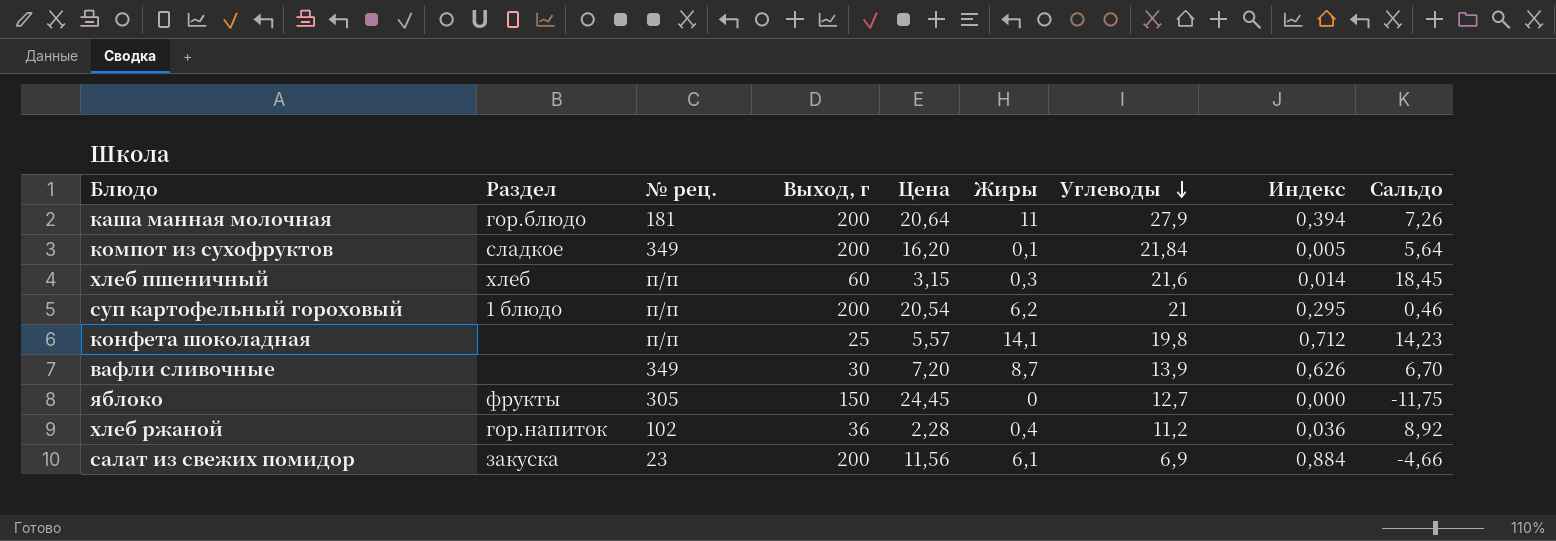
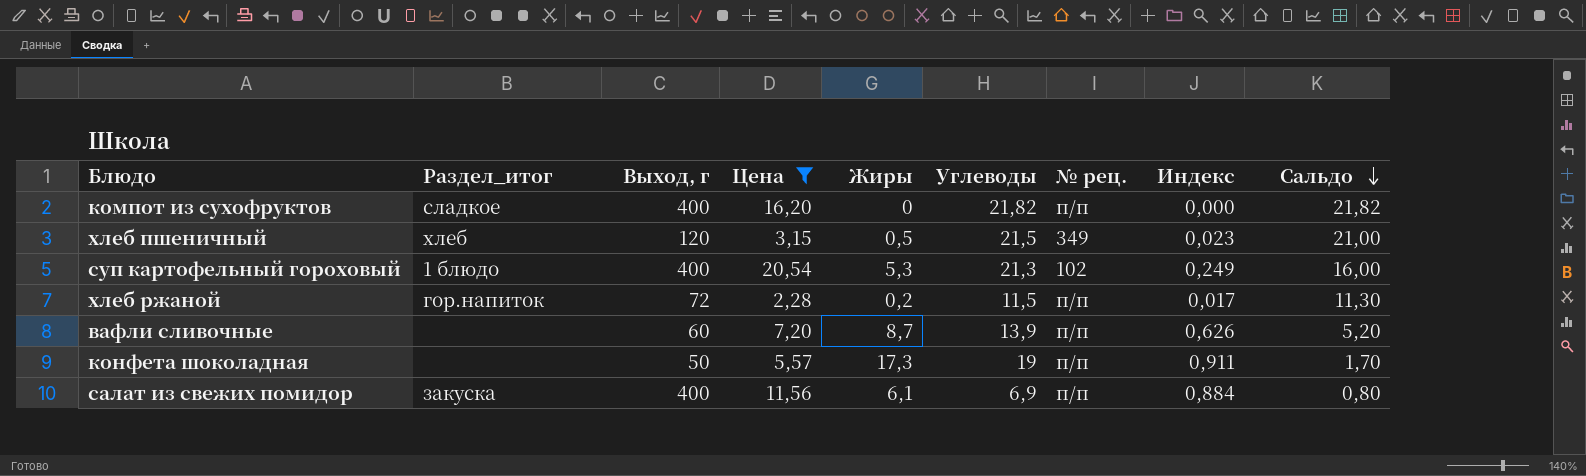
filter: none -> Цена <= 20,54
row order: Углеводы descending -> Сальдо descending
column name: Раздел -> Раздел_итог
column № рец. | position: 3 -> 7
column Сальдо | formula: [Углеводы] - [Цена] -> [Углеводы] - [Жиры]
компот из сухофруктов | Выход, г: 200 -> 400
компот из сухофруктов | Жиры: 0,1 -> 0
компот из сухофруктов | Углеводы: 21,84 -> 21,82
компот из сухофруктов | № рец.: 349 -> п/п
компот из сухофруктов | Индекс: 0,005 -> 0,000
хлеб пшеничный | Выход, г: 60 -> 120
хлеб пшеничный | Жиры: 0,3 -> 0,5
хлеб пшеничный | Углеводы: 21,6 -> 21,5
хлеб пшеничный | № рец.: п/п -> 349
хлеб пшеничный | Индекс: 0,014 -> 0,023
суп картофельный гороховый | Выход, г: 200 -> 400
суп картофельный гороховый | Жиры: 6,2 -> 5,3
суп картофельный гороховый | Углеводы: 21 -> 21,3
суп картофельный гороховый | № рец.: п/п -> 102
суп картофельный гороховый | Индекс: 0,295 -> 0,249
хлеб ржаной | Выход, г: 36 -> 72
хлеб ржаной | Жиры: 0,4 -> 0,2
хлеб ржаной | Углеводы: 11,2 -> 11,5
хлеб ржаной | № рец.: 102 -> п/п
хлеб ржаной | Индекс: 0,036 -> 0,017
вафли сливочные | Выход, г: 30 -> 60
вафли сливочные | № рец.: 349 -> п/п
конфета шоколадная | Выход, г: 25 -> 50
конфета шоколадная | Жиры: 14,1 -> 17,3
конфета шоколадная | Углеводы: 19,8 -> 19
конфета шоколадная | Индекс: 0,712 -> 0,911
салат из свежих помидор | Выход, г: 200 -> 400
салат из свежих помидор | № рец.: 23 -> п/п

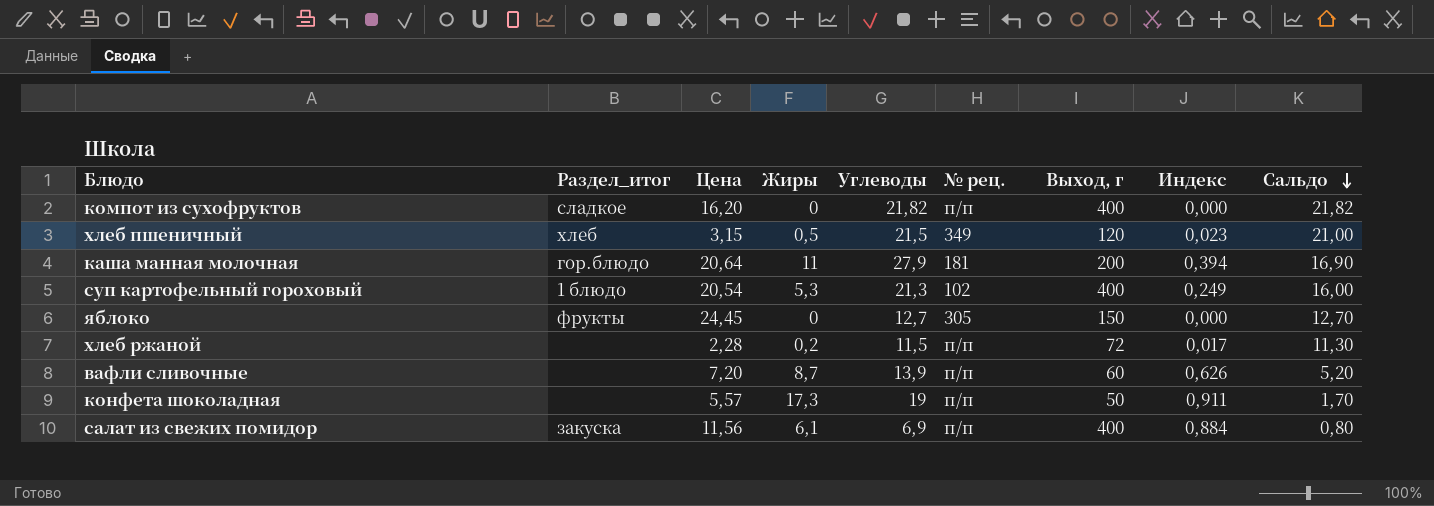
filter: Цена <= 20,54 -> none
column Выход, г | position: 3 -> 7
хлеб ржаной | Раздел_итог: гор.напиток -> none

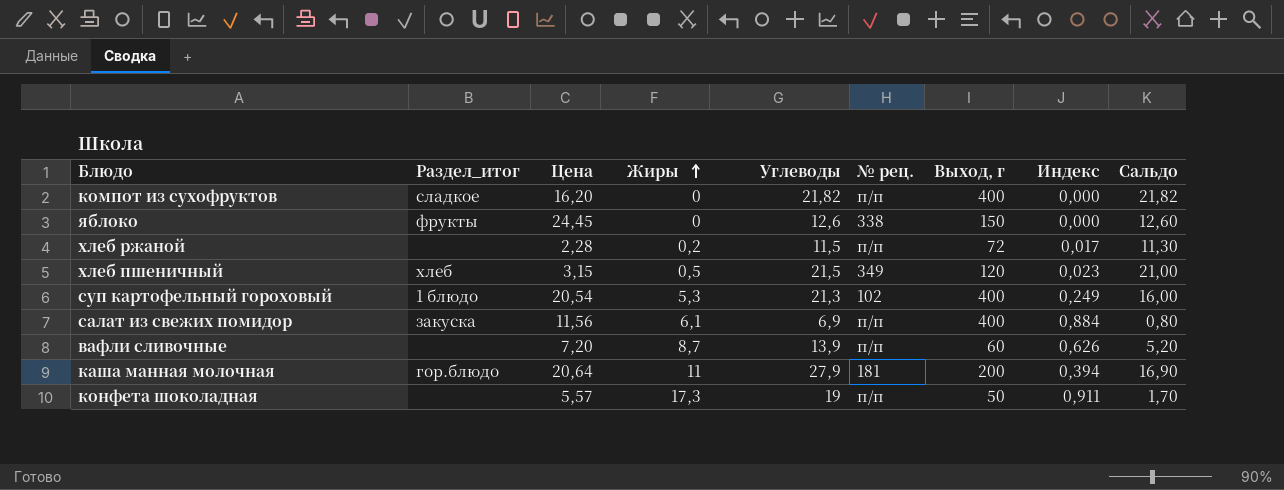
row order: Сальдо descending -> Жиры ascending
яблоко | Углеводы: 12,7 -> 12,6
яблоко | № рец.: 305 -> 338
яблоко | Сальдо: 12,70 -> 12,60

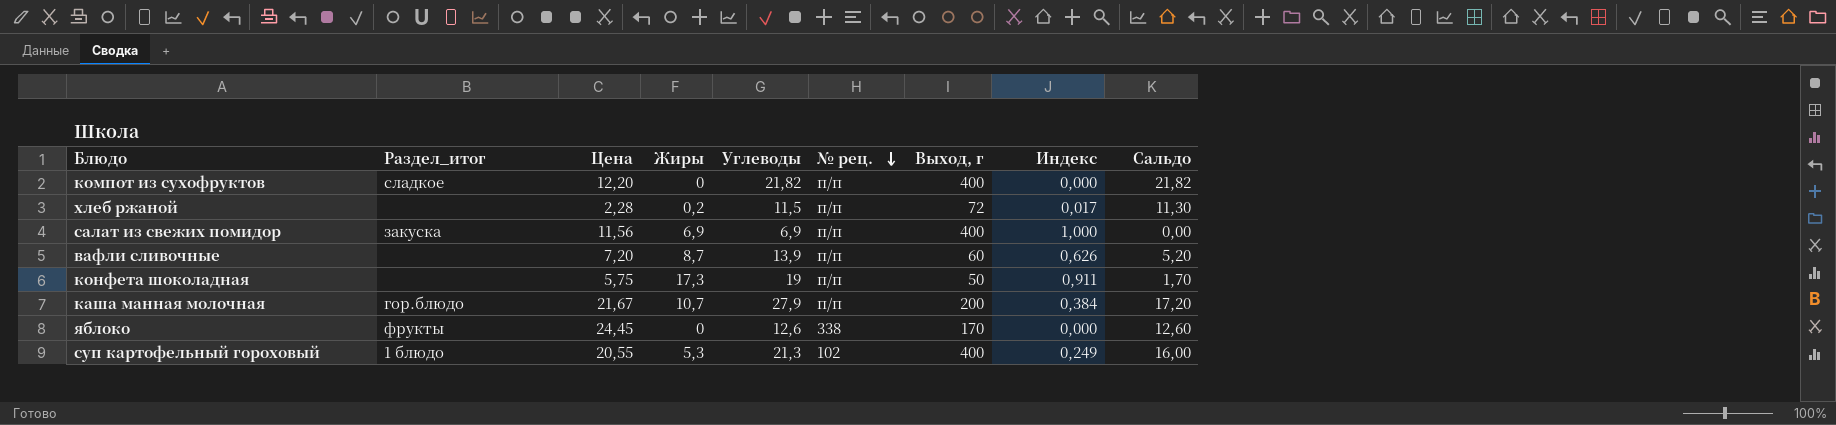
row order: Жиры ascending -> № рец. descending
row хлеб пшеничный: хлеб | 3,15 | 0,5 | 21,5 | 349 | 120 | 0,023 | 21,00 -> none
компот из сухофруктов | Цена: 16,20 -> 12,20
салат из свежих помидор | Жиры: 6,1 -> 6,9
салат из свежих помидор | Индекс: 0,884 -> 1,000
салат из свежих помидор | Сальдо: 0,80 -> 0,00
конфета шоколадная | Цена: 5,57 -> 5,75
каша манная молочная | Цена: 20,64 -> 21,67
каша манная молочная | Жиры: 11 -> 10,7
каша манная молочная | № рец.: 181 -> п/п
каша манная молочная | Индекс: 0,394 -> 0,384
каша манная молочная | Сальдо: 16,90 -> 17,20
яблоко | Выход, г: 150 -> 170
суп картофельный гороховый | Цена: 20,54 -> 20,55

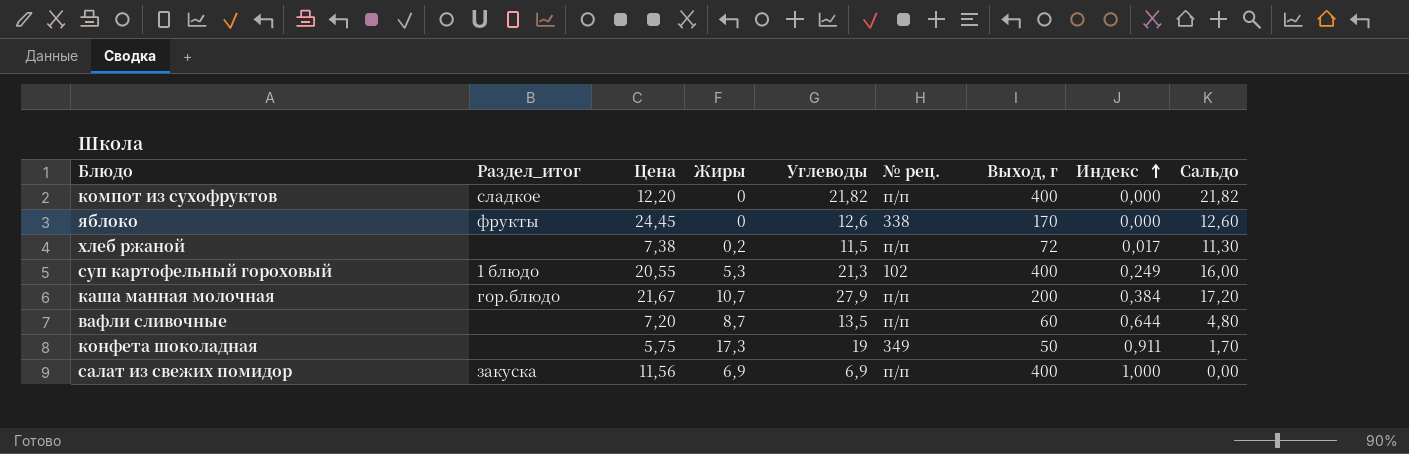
row order: № рец. descending -> Индекс ascending
хлеб ржаной | Цена: 2,28 -> 7,38
вафли сливочные | Углеводы: 13,9 -> 13,5
вафли сливочные | Индекс: 0,626 -> 0,644
вафли сливочные | Сальдо: 5,20 -> 4,80
конфета шоколадная | № рец.: п/п -> 349

